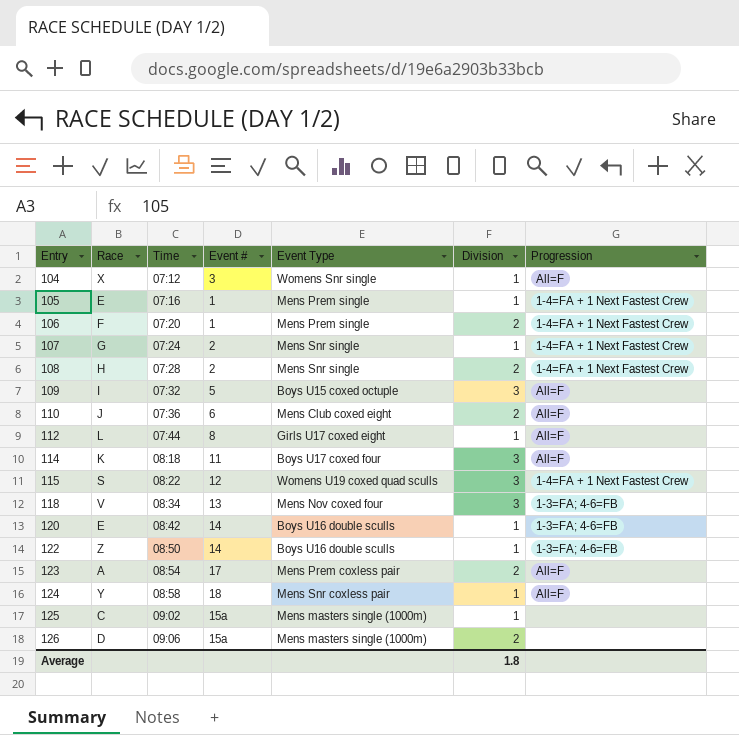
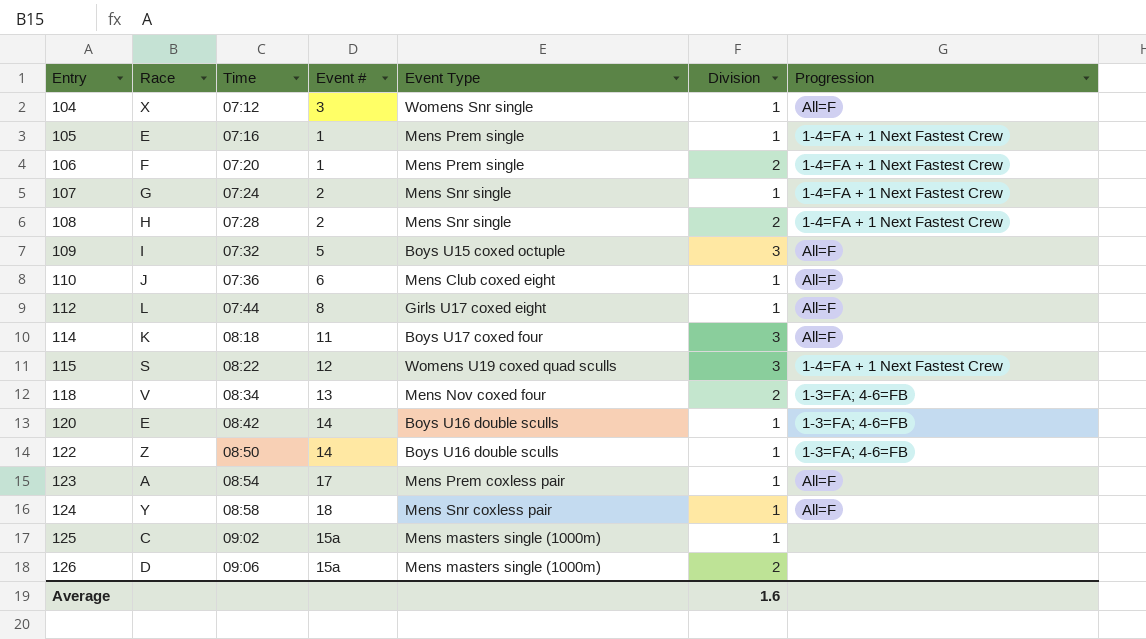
110 | Division: 2 -> 1
118 | Division: 3 -> 2
123 | Division: 2 -> 1
Average | Division: 1.8 -> 1.6

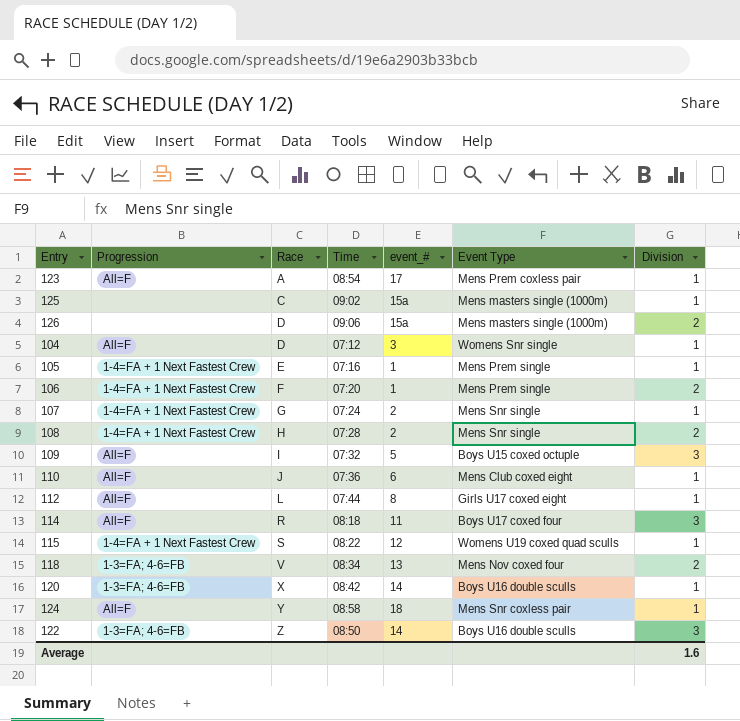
row order: Entry ascending -> Race ascending
column Progression | position: 7 -> 2
column name: Event # -> event_#
104 | Race: X -> D
114 | Race: K -> R
115 | Division: 3 -> 1
120 | Race: E -> X
122 | Division: 1 -> 3

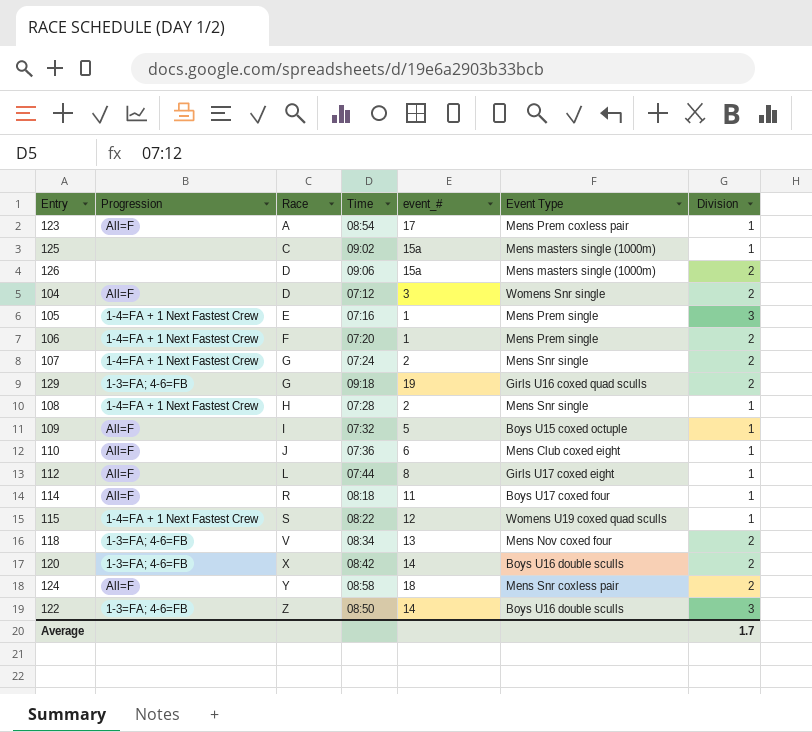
104 | Division: 1 -> 2
105 | Division: 1 -> 3
107 | Division: 1 -> 2
row 129: none -> 1-3=FA; 4-6=FB | G | 09:18 | 19 | Girls U16 coxed quad sculls | 2
108 | Division: 2 -> 1
109 | Division: 3 -> 1
114 | Division: 3 -> 1
120 | Division: 1 -> 2
124 | Division: 1 -> 2
Average | Division: 1.6 -> 1.7

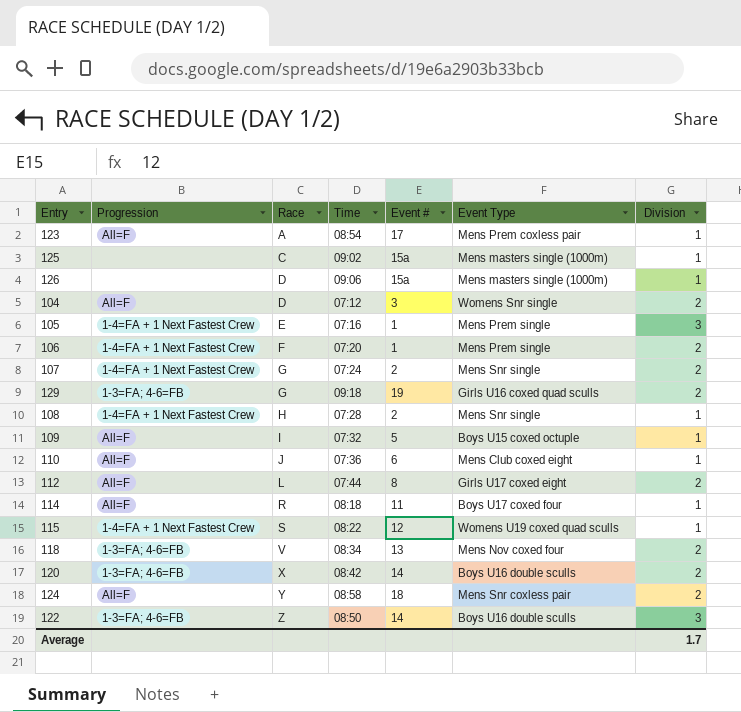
column name: event_# -> Event #
126 | Division: 2 -> 1
112 | Division: 1 -> 2

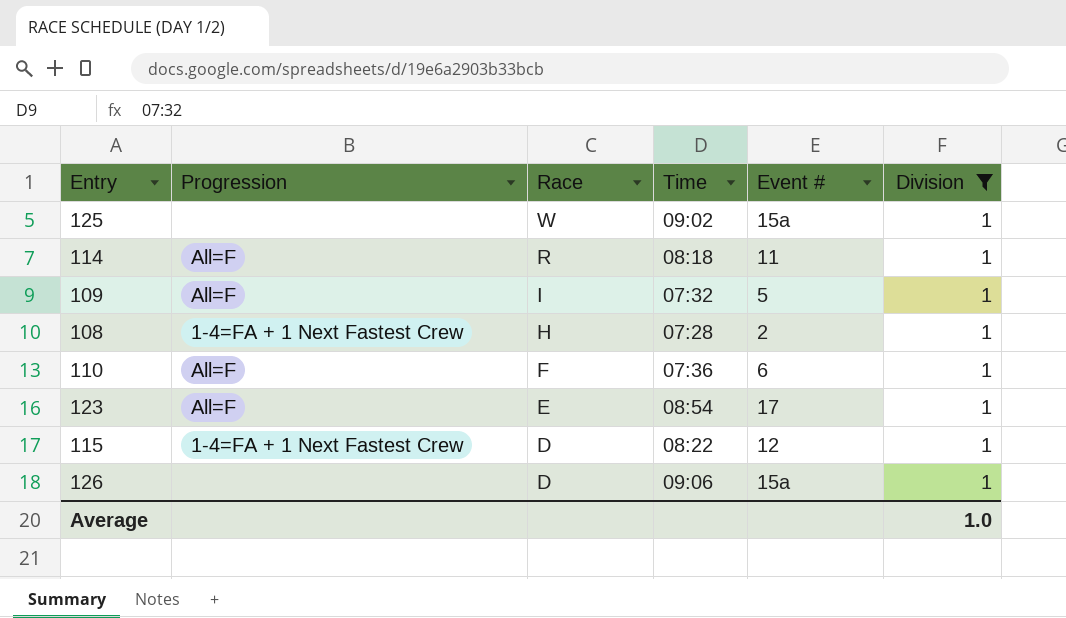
filter: none -> Division = 1
row order: Race ascending -> Race descending
column Event Type | position: 6 -> none
125 | Race: C -> W
110 | Race: J -> F
123 | Race: A -> E
115 | Race: S -> D
Average | Division: 1.7 -> 1.0

